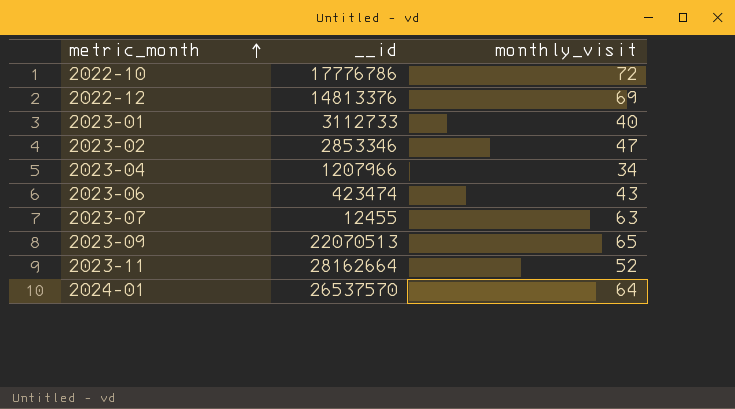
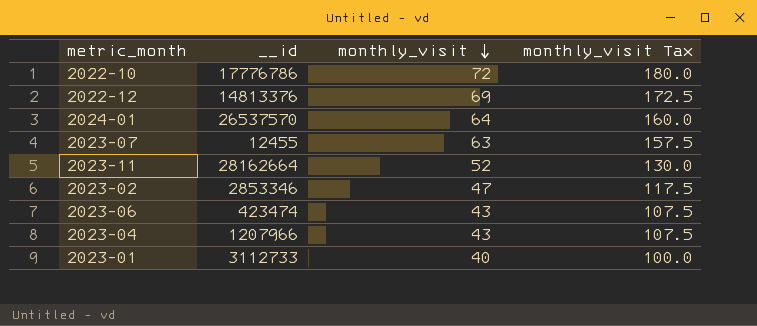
row order: metric_month ascending -> monthly_visit descending
column monthly_visit Tax | formula: none -> [monthly_visit] * 2.5
row 2023-09: 22070513 | 65 -> none
2023-04 | monthly_visit: 34 -> 43

